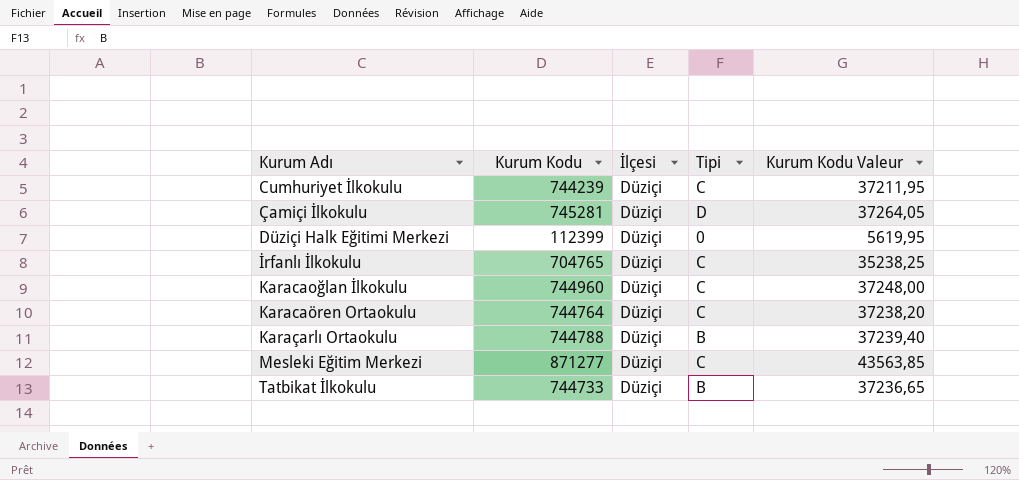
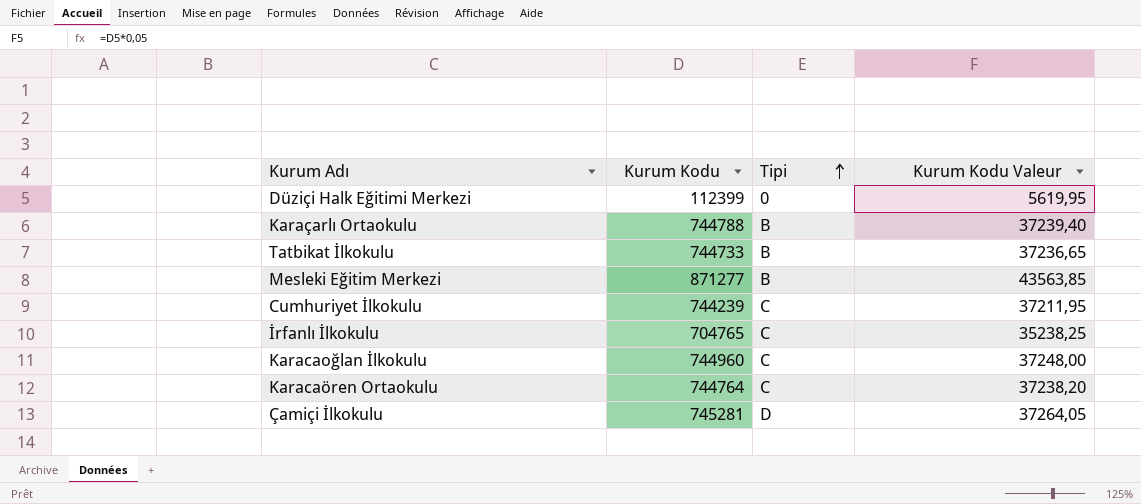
row order: none -> Tipi ascending
column İlçesi | position: 3 -> none
Mesleki Eğitim Merkezi | Tipi: C -> B

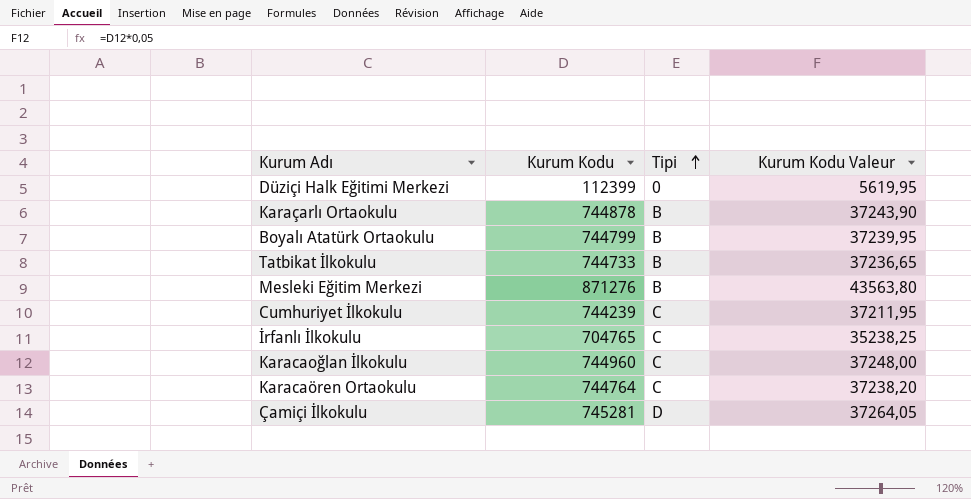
Karaçarlı Ortaokulu | Kurum Kodu: 744788 -> 744878
Karaçarlı Ortaokulu | Kurum Kodu Valeur: 37239,40 -> 37243,90
row Boyalı Atatürk Ortaokulu: none -> 744799 | B | 37239,95
Mesleki Eğitim Merkezi | Kurum Kodu: 871277 -> 871276
Mesleki Eğitim Merkezi | Kurum Kodu Valeur: 43563,85 -> 43563,80

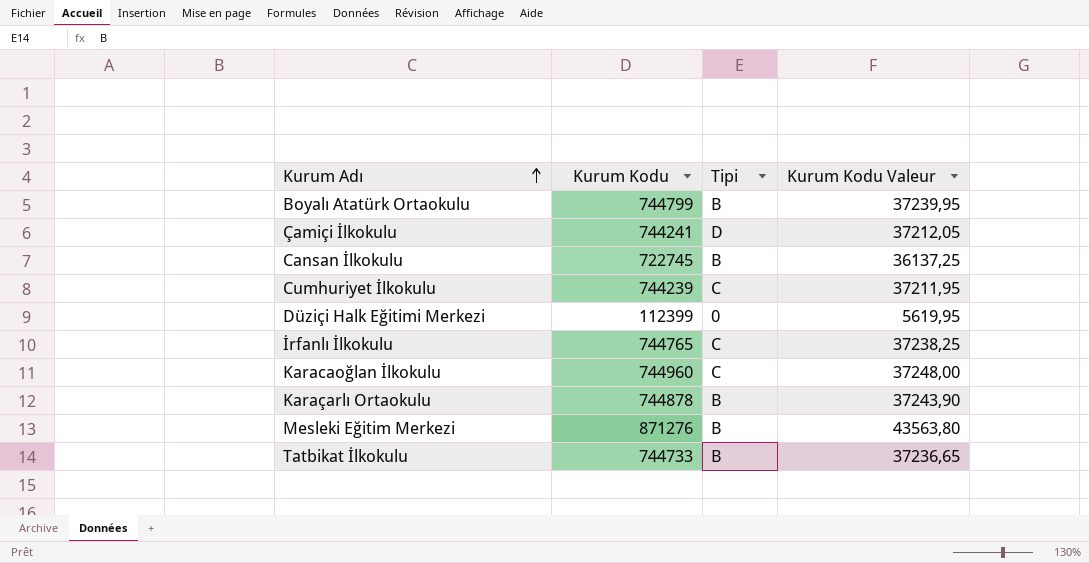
row order: Tipi ascending -> Kurum Adı ascending
row Karacaören Ortaokulu: 744764 | C | 37238,20 -> none
Çamiçi İlkokulu | Kurum Kodu: 745281 -> 744241
Çamiçi İlkokulu | Kurum Kodu Valeur: 37264,05 -> 37212,05
row Cansan İlkokulu: none -> 722745 | B | 36137,25
İrfanlı İlkokulu | Kurum Kodu: 704765 -> 744765
İrfanlı İlkokulu | Kurum Kodu Valeur: 35238,25 -> 37238,25

